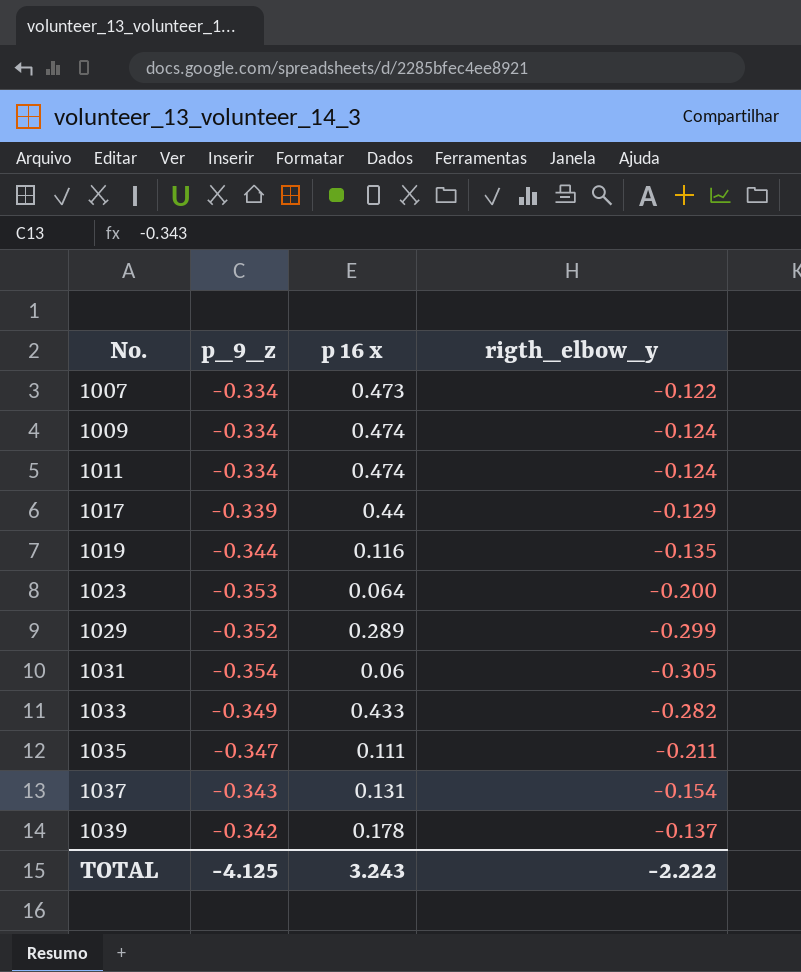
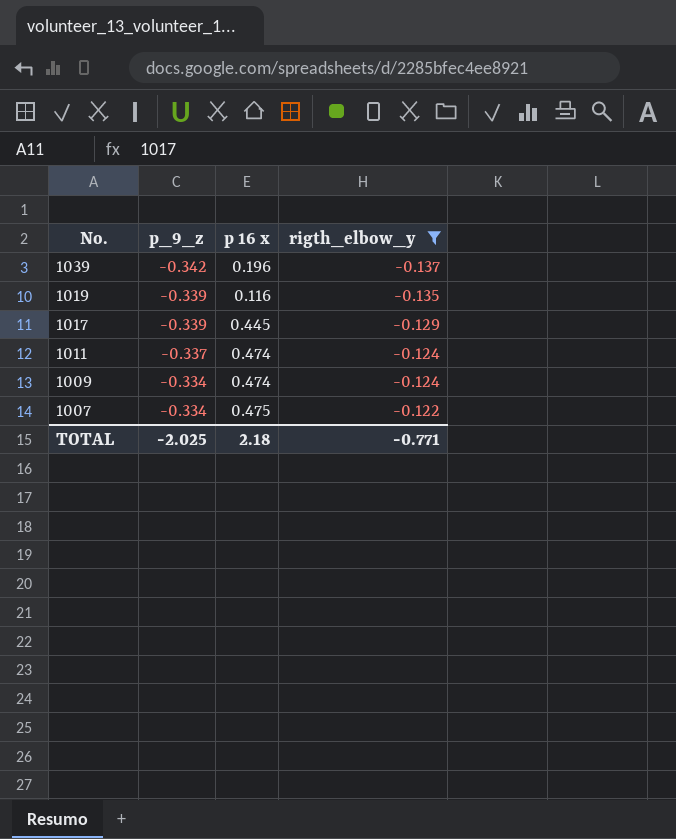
filter: none -> rigth_elbow_y >= -0.137
row order: No. ascending -> No. descending
1039 | p 16 x: 0.178 -> 0.196
1019 | p_9_z: -0.344 -> -0.339
1017 | p 16 x: 0.44 -> 0.445
1011 | p_9_z: -0.334 -> -0.337
1007 | p 16 x: 0.473 -> 0.475
TOTAL | p_9_z: -4.125 -> -2.025
TOTAL | p 16 x: 3.243 -> 2.18
TOTAL | rigth_elbow_y: -2.222 -> -0.771

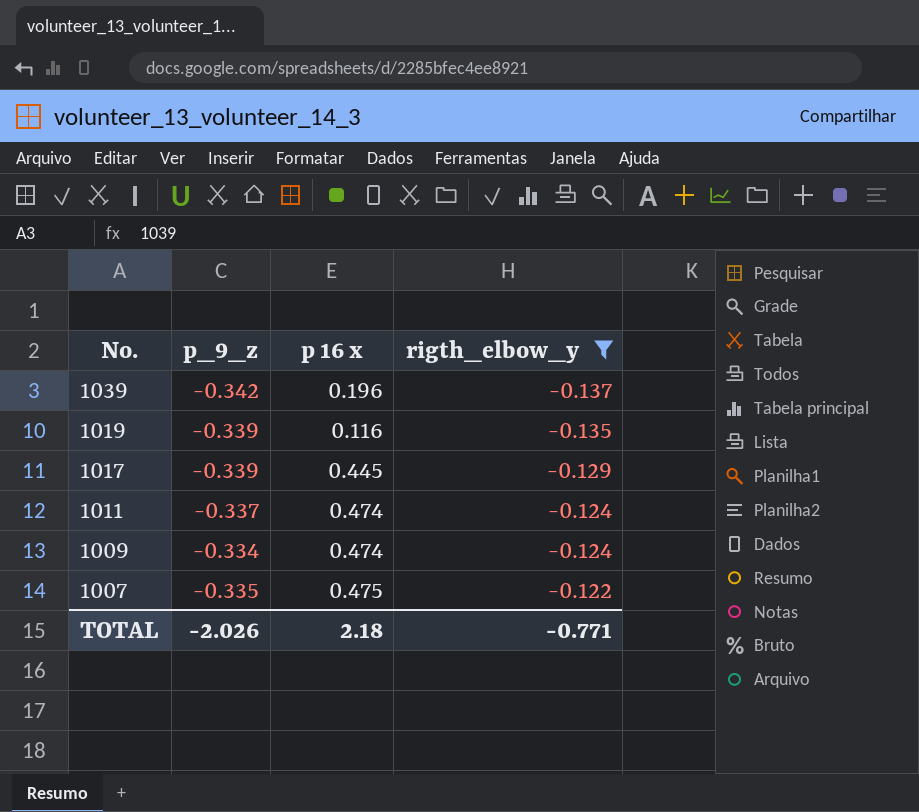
1007 | p_9_z: -0.334 -> -0.335
TOTAL | p_9_z: -2.025 -> -2.026

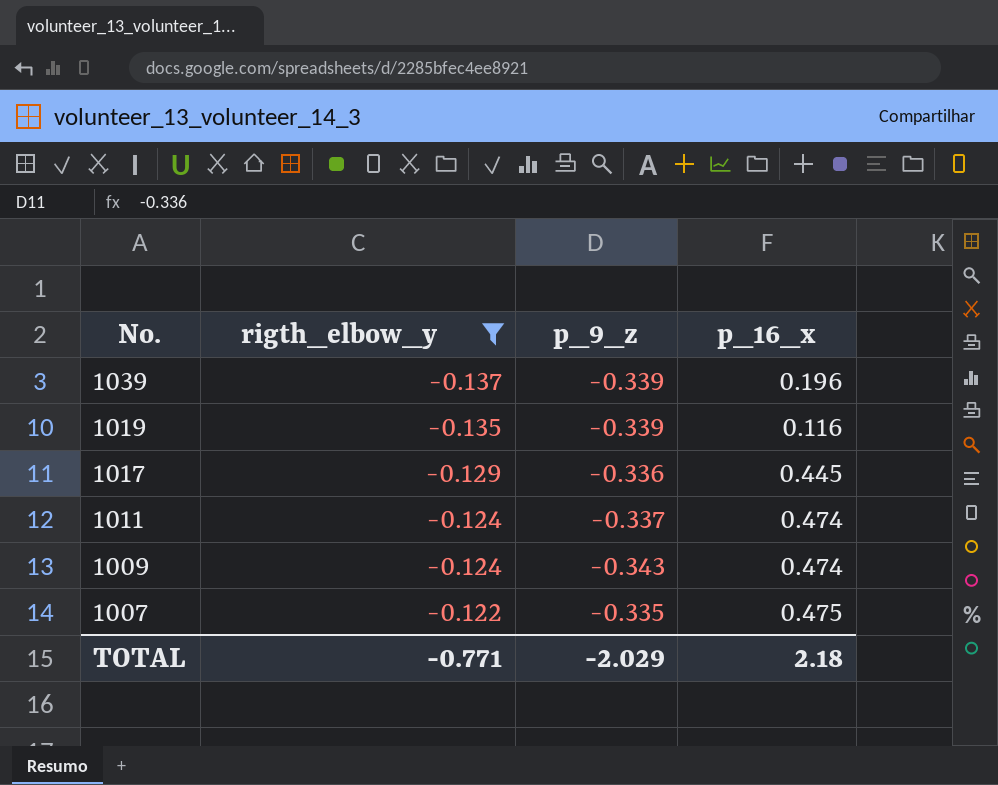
column rigth_elbow_y | position: 4 -> 2
column name: p 16 x -> p_16_x
1039 | p_9_z: -0.342 -> -0.339
1017 | p_9_z: -0.339 -> -0.336
1009 | p_9_z: -0.334 -> -0.343
TOTAL | p_9_z: -2.026 -> -2.029

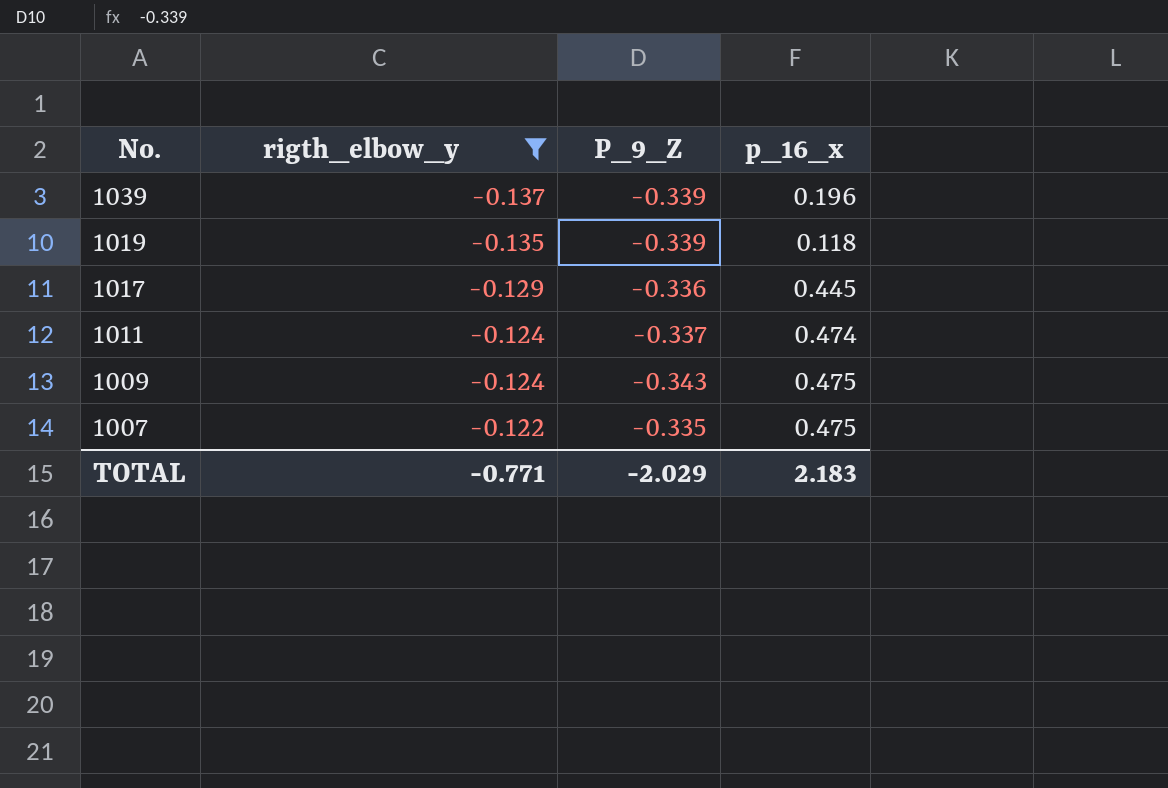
column name: p_9_z -> P_9_Z
1019 | p_16_x: 0.116 -> 0.118
1009 | p_16_x: 0.474 -> 0.475
TOTAL | p_16_x: 2.18 -> 2.183

